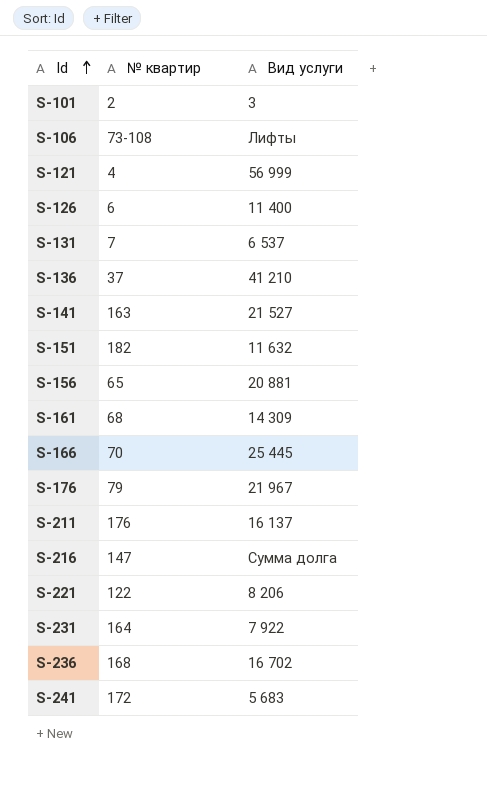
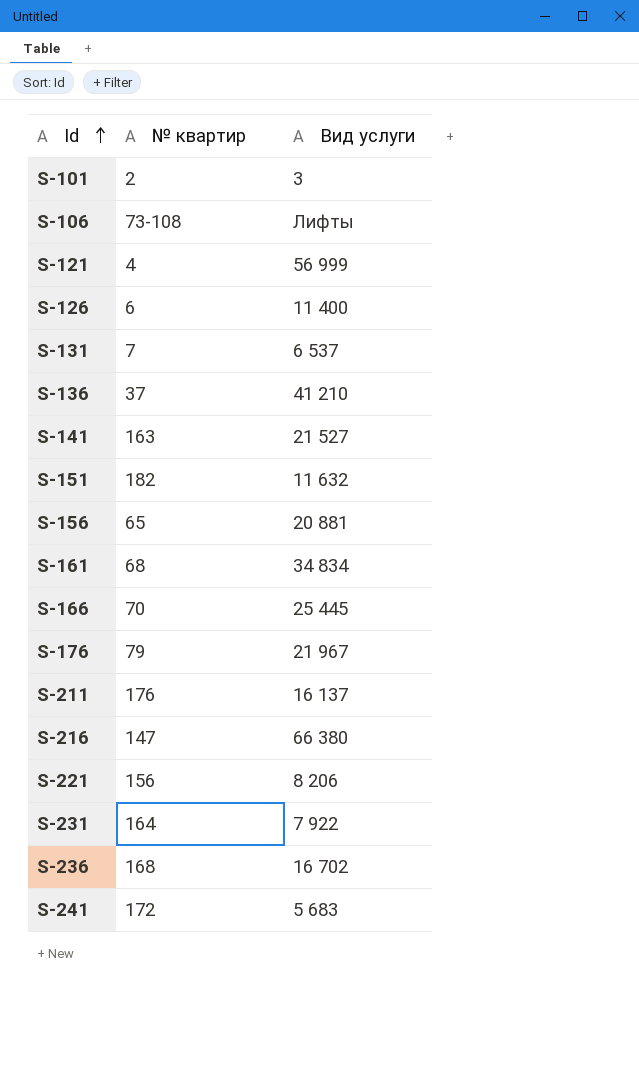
S-161 | Вид услуги: 14 309 -> 34 834
S-216 | Вид услуги: Сумма долга -> 66 380
S-221 | № квартир: 122 -> 156

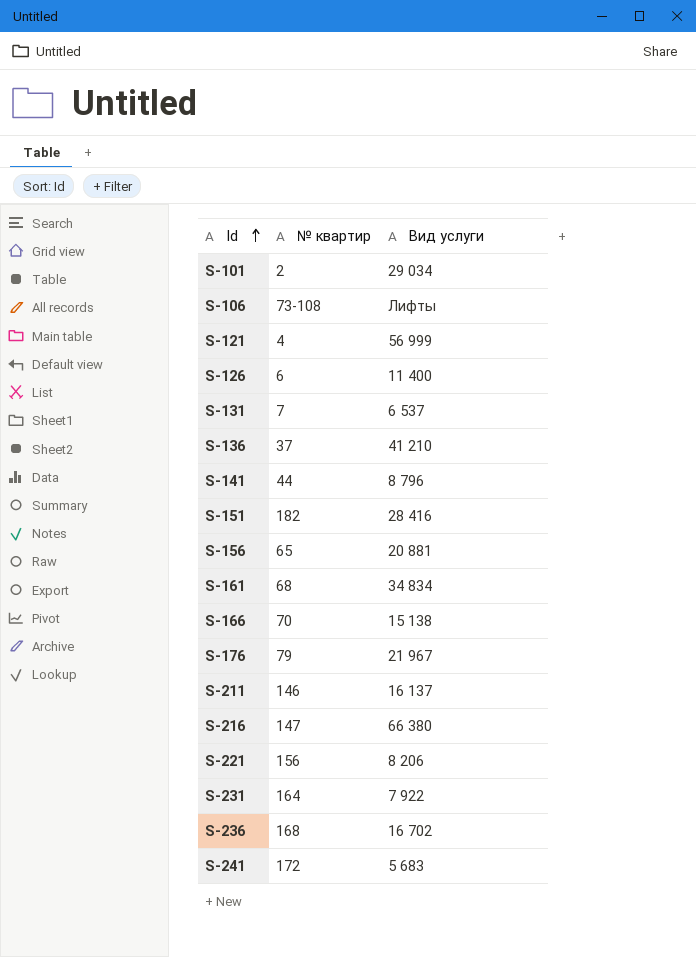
S-101 | Вид услуги: 3 -> 29 034
S-141 | № квартир: 163 -> 44
S-141 | Вид услуги: 21 527 -> 8 796
S-151 | Вид услуги: 11 632 -> 28 416
S-166 | Вид услуги: 25 445 -> 15 138
S-211 | № квартир: 176 -> 146

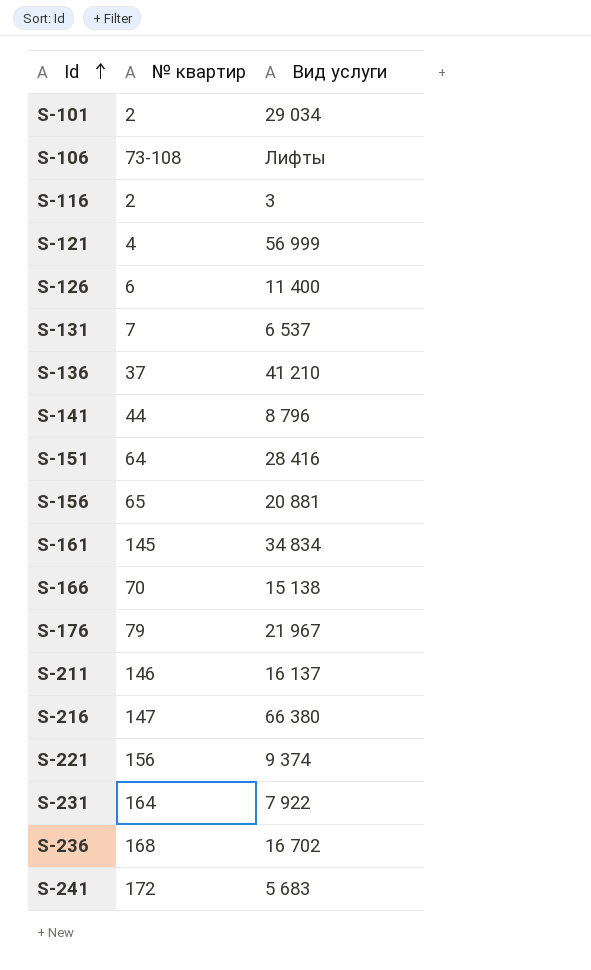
row S-116: none -> 2 | 3
S-151 | № квартир: 182 -> 64
S-161 | № квартир: 68 -> 145
S-221 | Вид услуги: 8 206 -> 9 374

